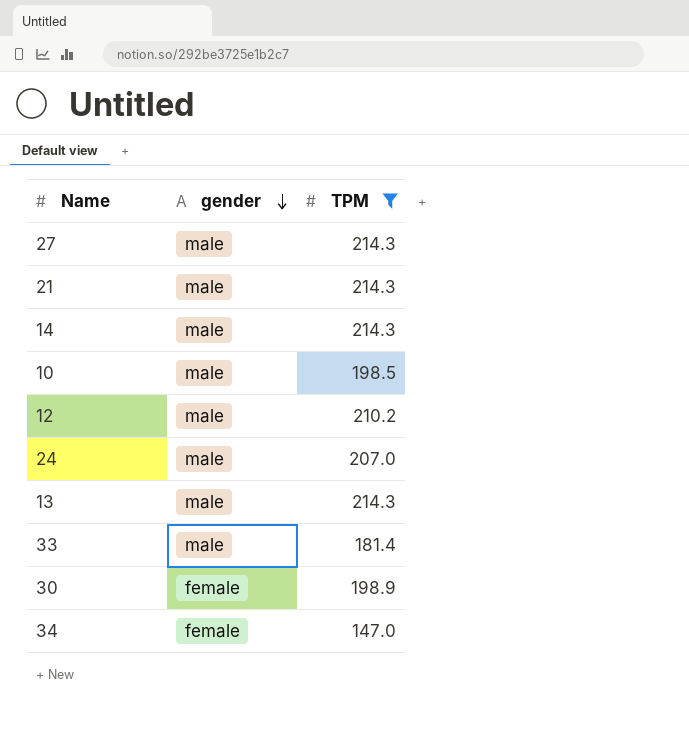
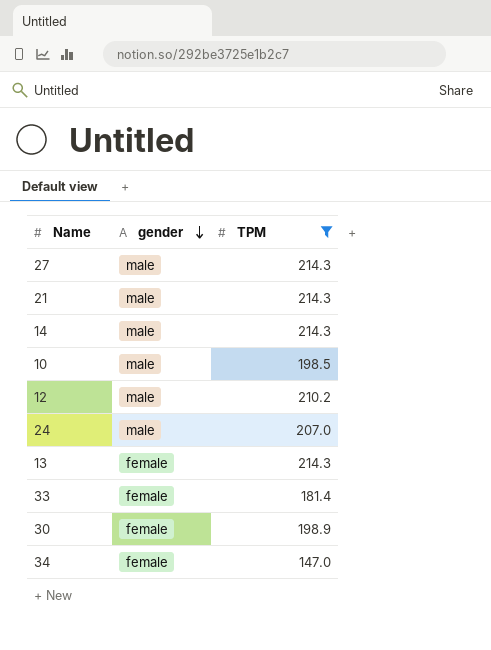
13 | gender: male -> female
33 | gender: male -> female

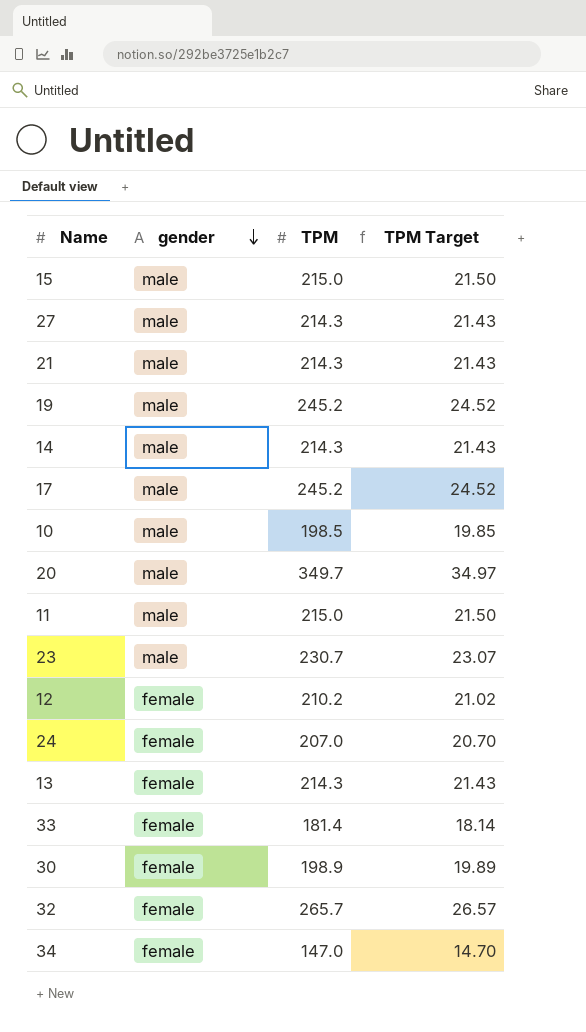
filter: TPM <= 214.3 -> none
column TPM Target | formula: none -> [TPM] * 0.1
12 | gender: male -> female
24 | gender: male -> female

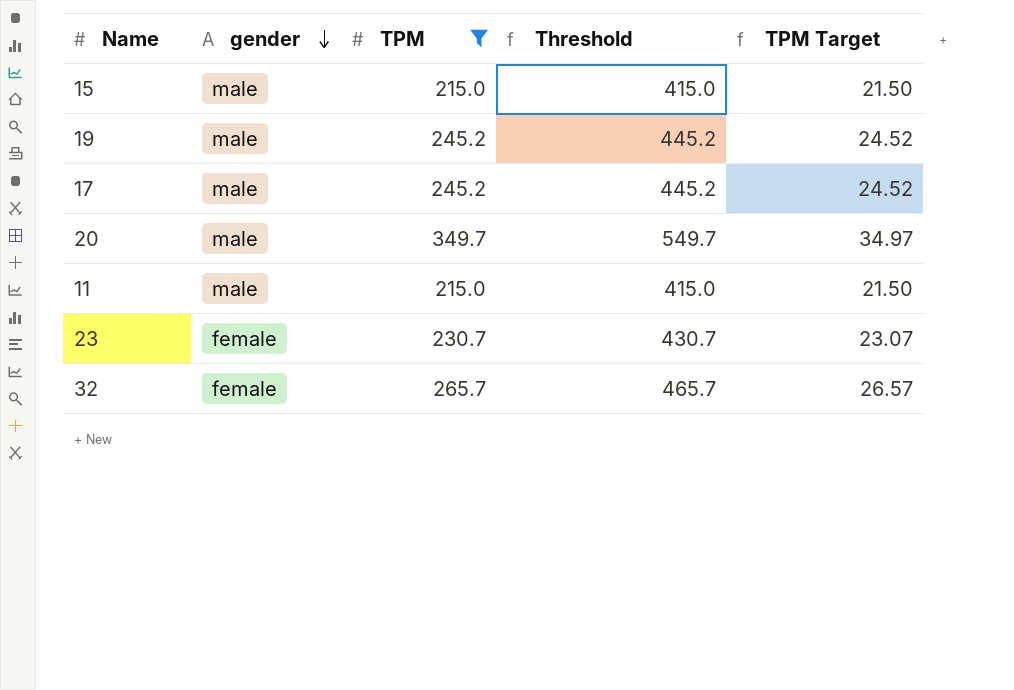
filter: none -> TPM >= 215.0
column Threshold | formula: none -> [TPM] + 200
23 | gender: male -> female

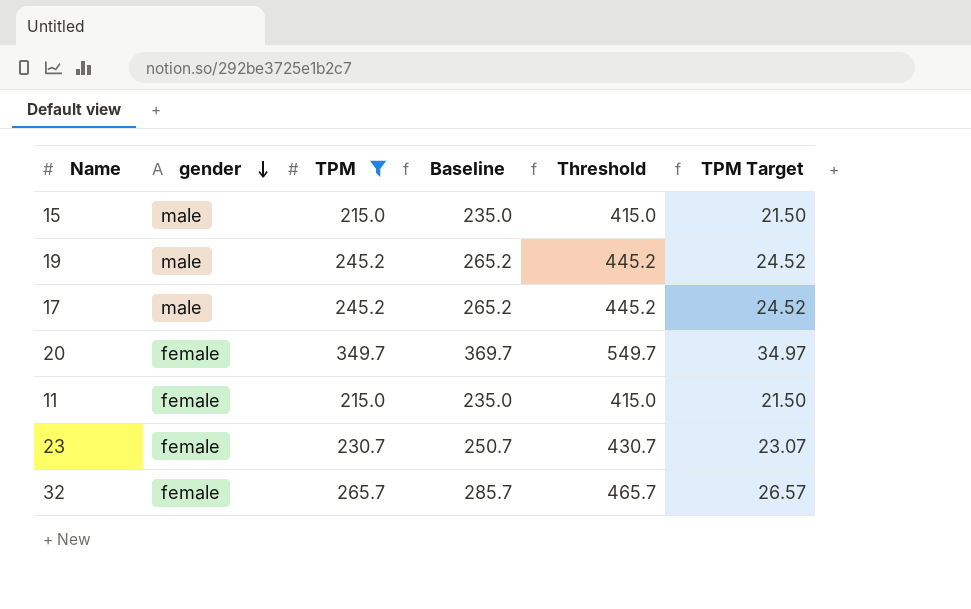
column Baseline | formula: none -> [TPM] + 20
20 | gender: male -> female
11 | gender: male -> female

